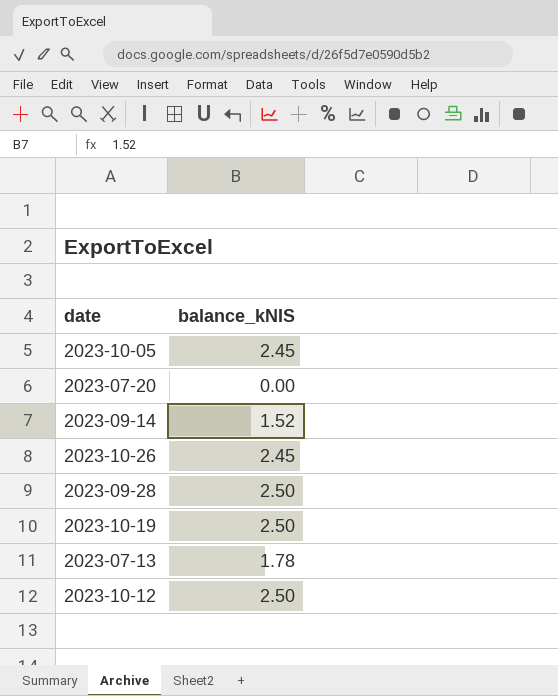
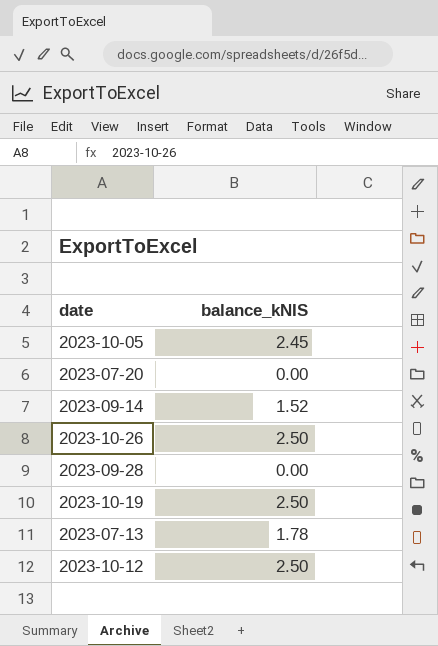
2023-10-26 | balance_kNIS: 2.45 -> 2.50
2023-09-28 | balance_kNIS: 2.50 -> 0.00

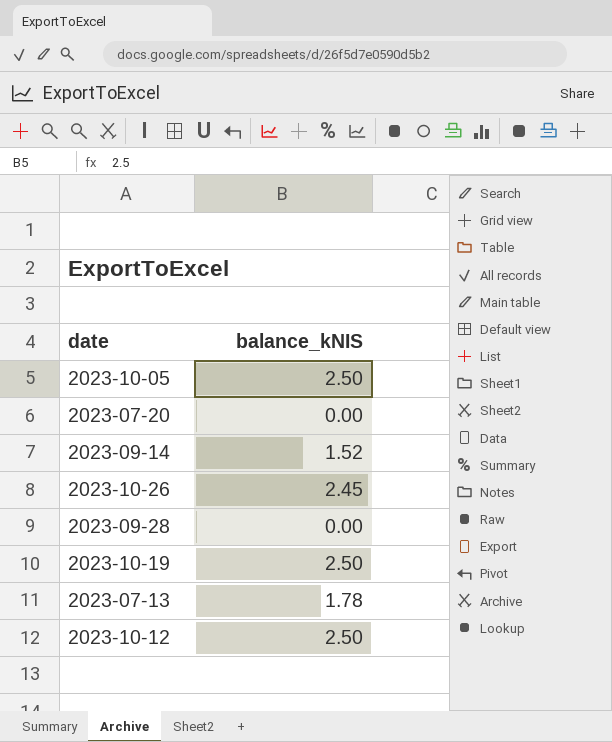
2023-10-05 | balance_kNIS: 2.45 -> 2.50
2023-10-26 | balance_kNIS: 2.50 -> 2.45

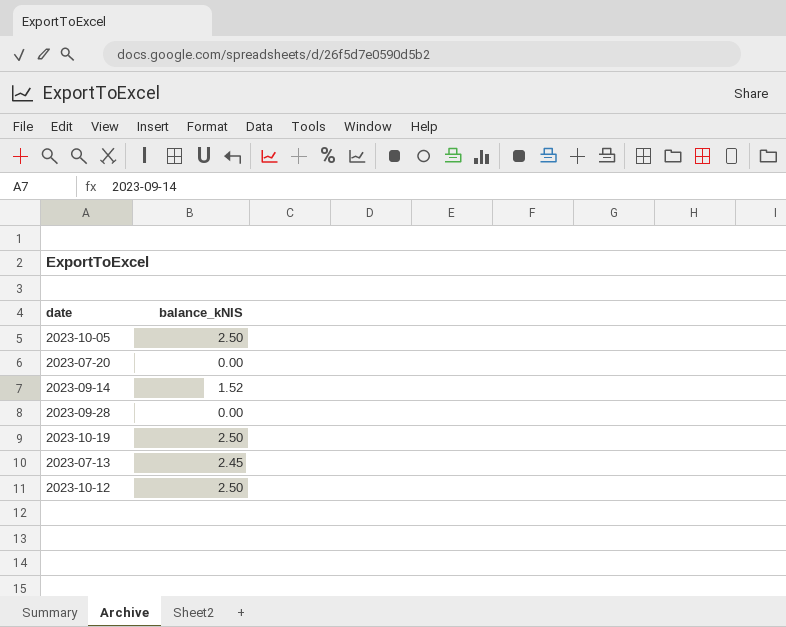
row 2023-10-26: 2.45 -> none
2023-07-13 | balance_kNIS: 1.78 -> 2.45

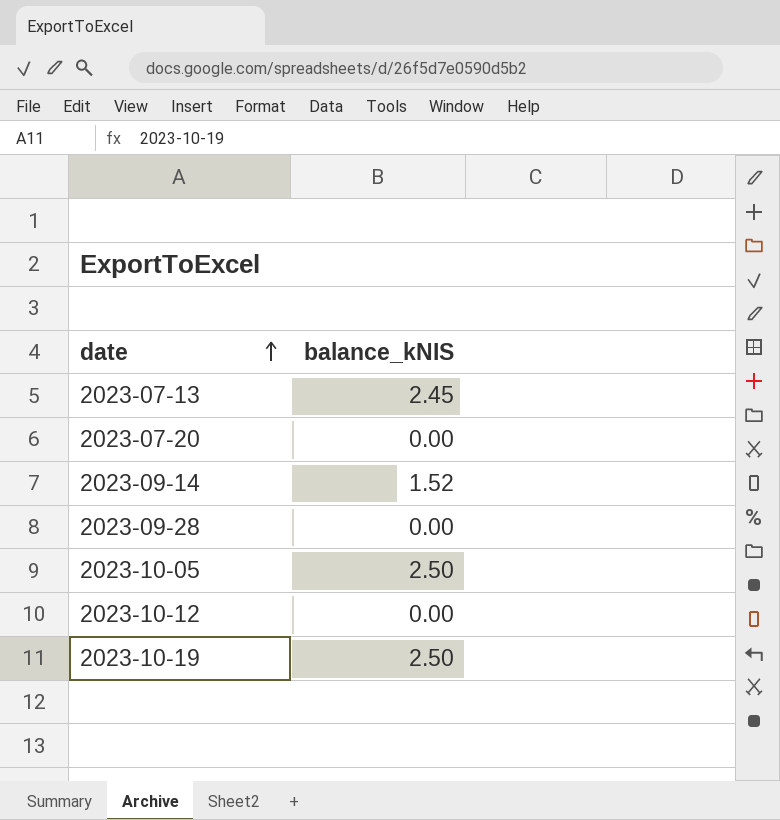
row order: none -> date ascending
2023-10-12 | balance_kNIS: 2.50 -> 0.00

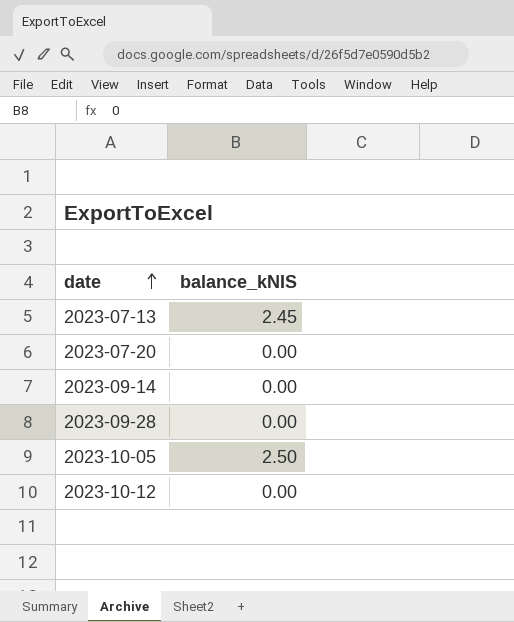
row 2023-10-19: 2.50 -> none
2023-09-14 | balance_kNIS: 1.52 -> 0.00

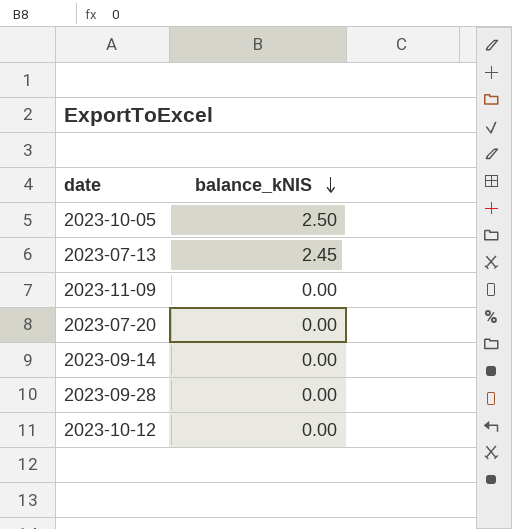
row order: date ascending -> balance_kNIS descending
row 2023-11-09: none -> 0.00

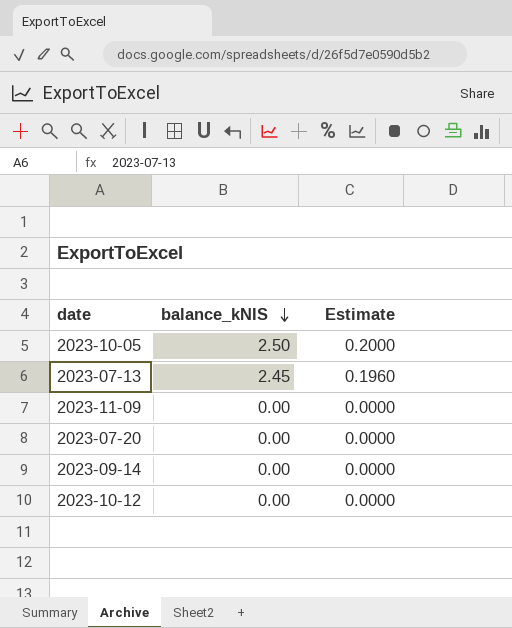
column Estimate | formula: none -> [balance_kNIS] * 0.08
row 2023-09-28: 0.00 -> none

